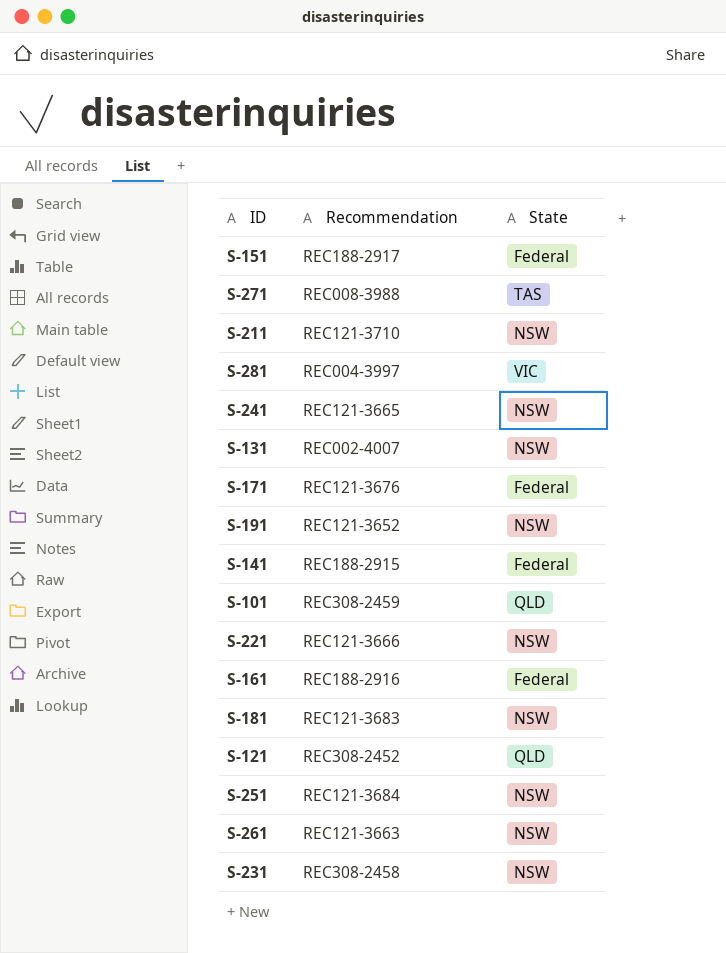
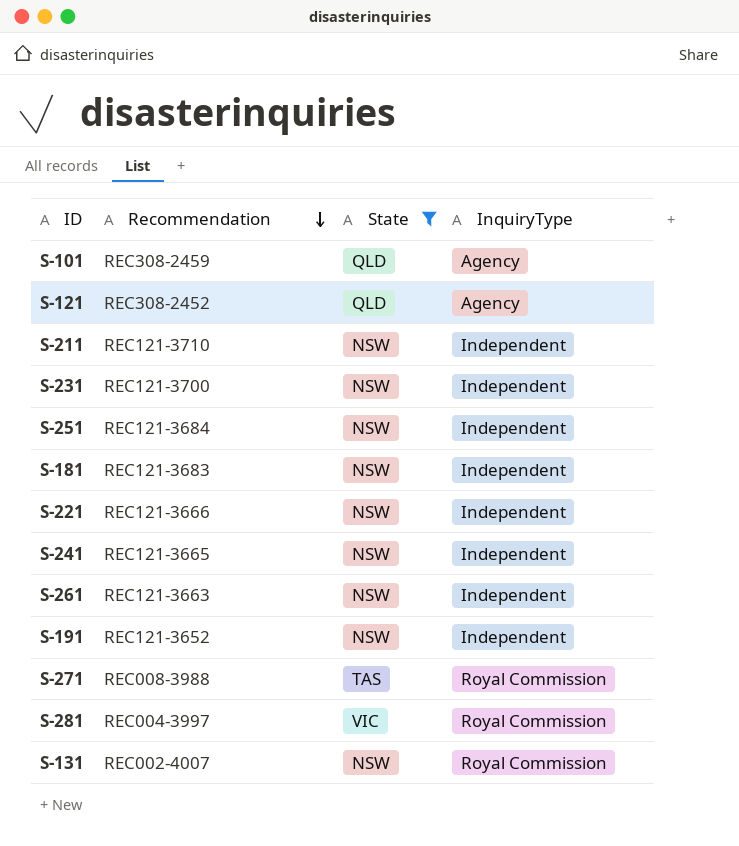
filter: none -> State != Federal
row order: none -> Recommendation descending
column InquiryType | position: none -> 4
S-231 | Recommendation: REC308-2458 -> REC121-3700

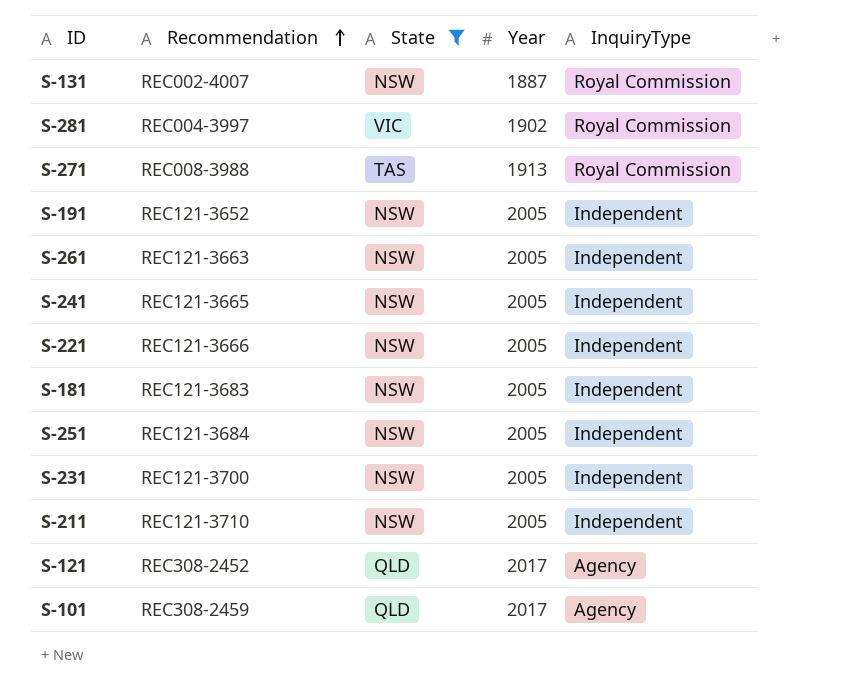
row order: Recommendation descending -> Recommendation ascending
column Year | position: none -> 4

